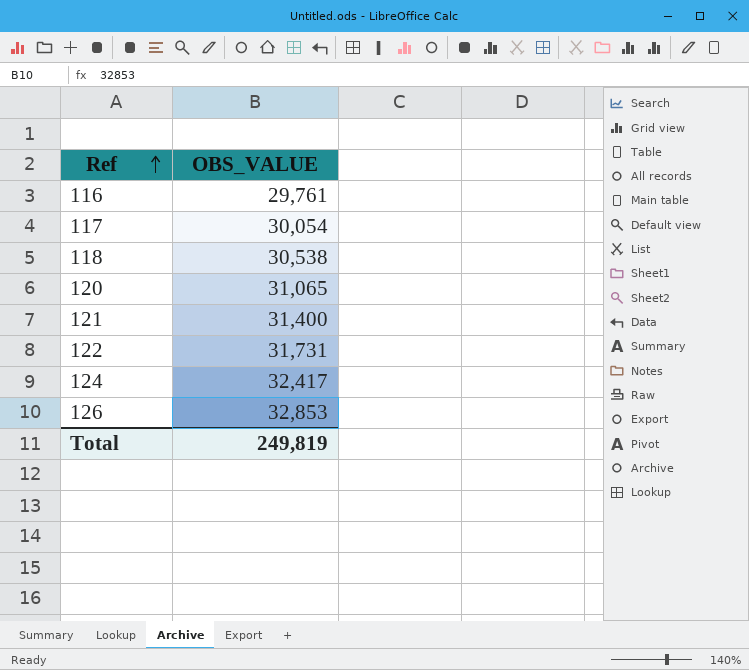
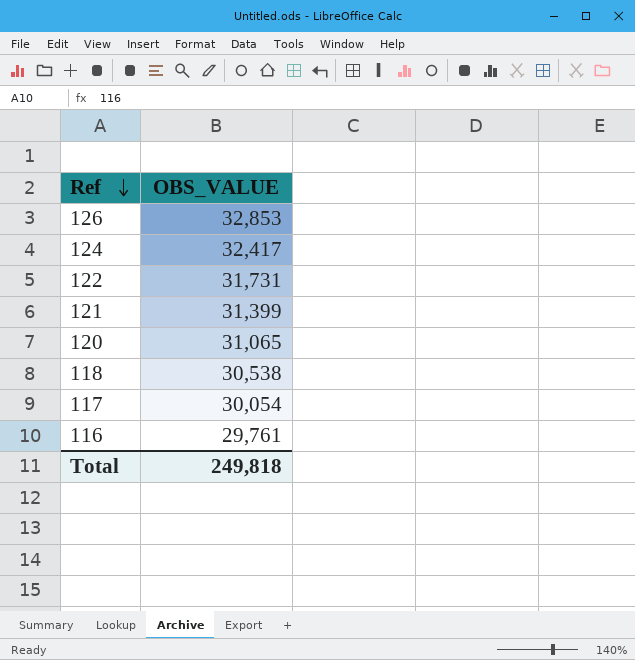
row order: Ref ascending -> Ref descending
121 | OBS_VALUE: 31,400 -> 31,399
Total | OBS_VALUE: 249,819 -> 249,818

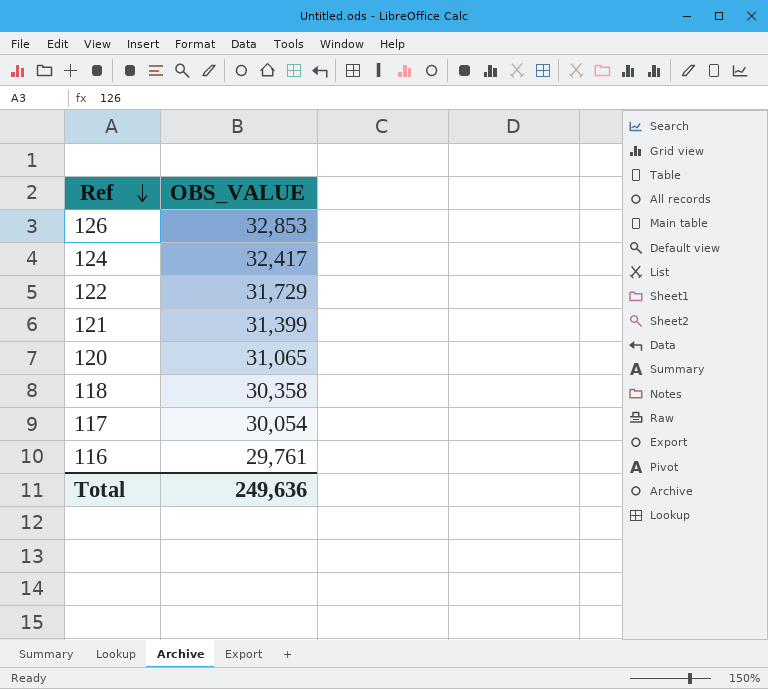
122 | OBS_VALUE: 31,731 -> 31,729
118 | OBS_VALUE: 30,538 -> 30,358
Total | OBS_VALUE: 249,818 -> 249,636

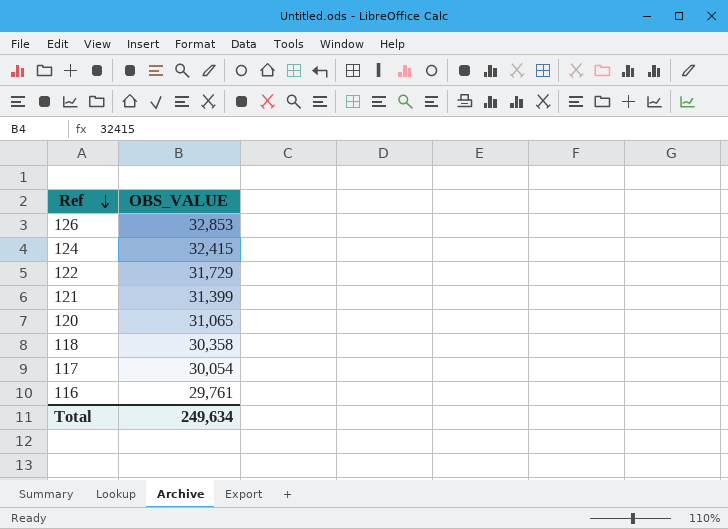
124 | OBS_VALUE: 32,417 -> 32,415
Total | OBS_VALUE: 249,636 -> 249,634

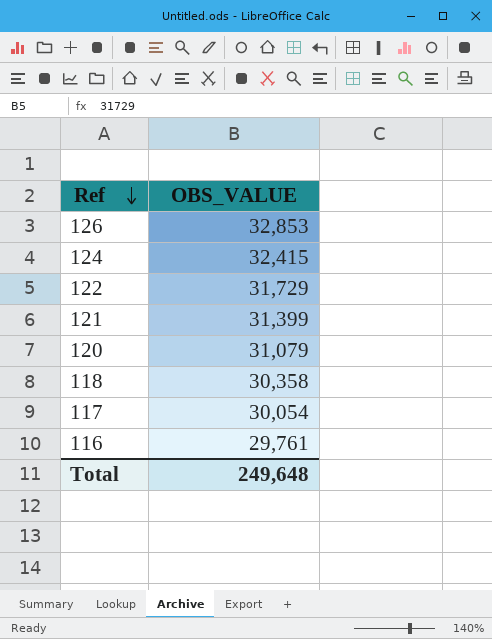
120 | OBS_VALUE: 31,065 -> 31,079
Total | OBS_VALUE: 249,634 -> 249,648

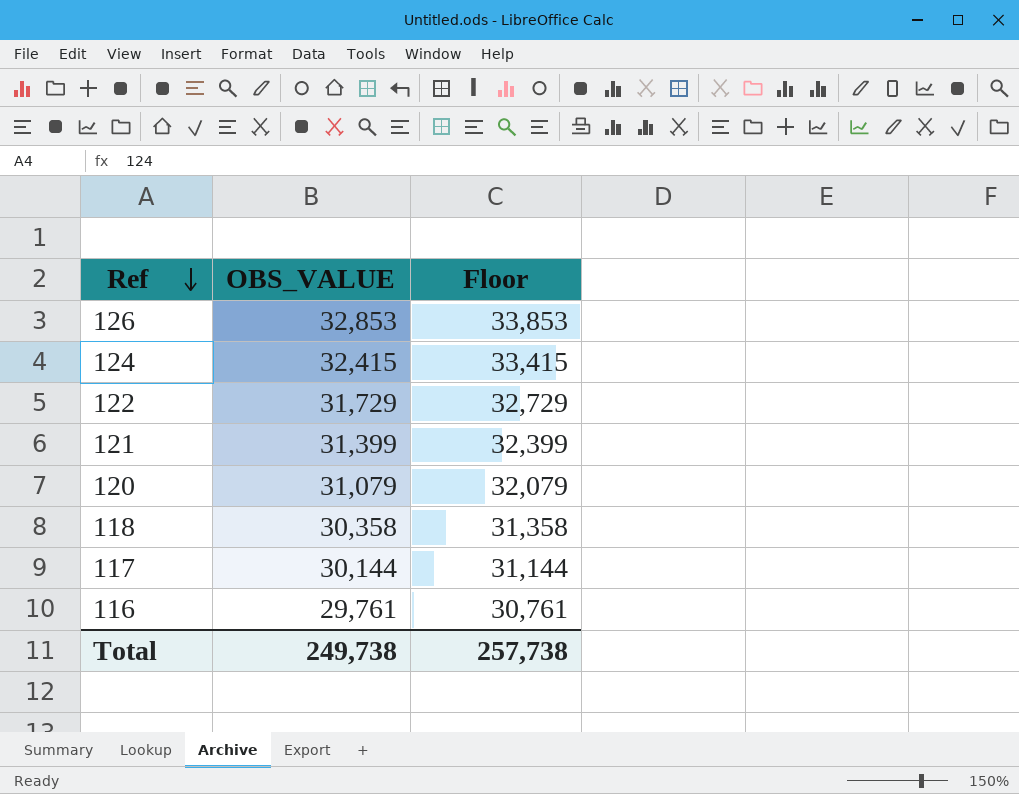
column Floor | formula: none -> [OBS_VALUE] + 1000
117 | OBS_VALUE: 30,054 -> 30,144
Total | OBS_VALUE: 249,648 -> 249,738

